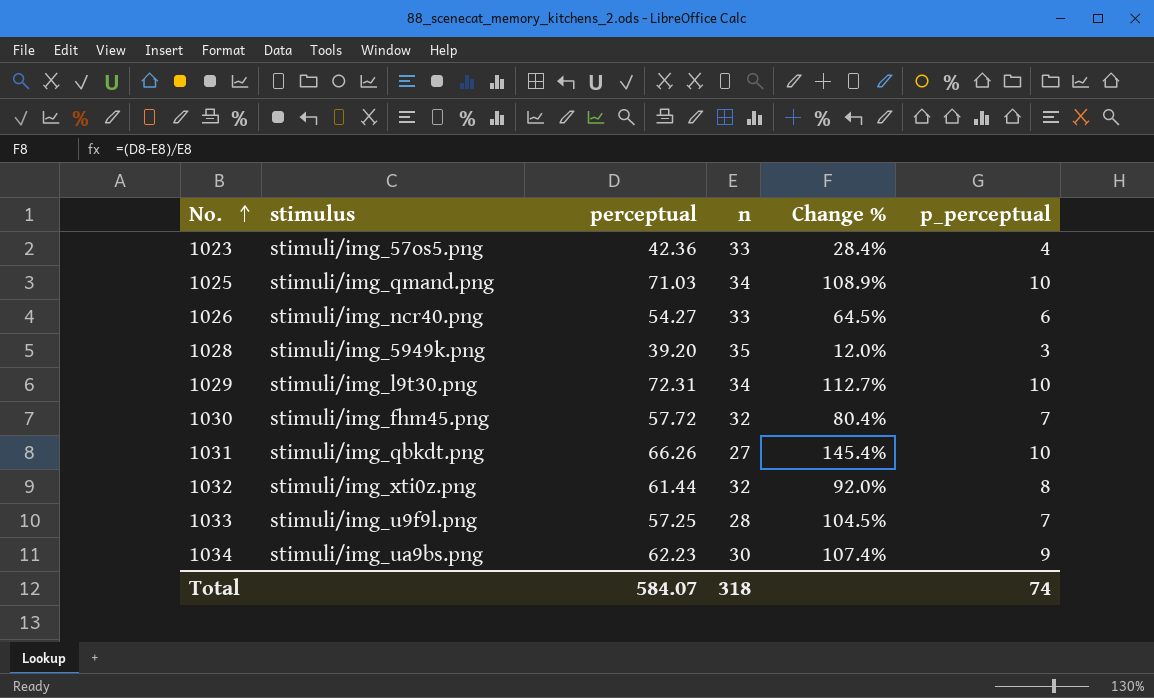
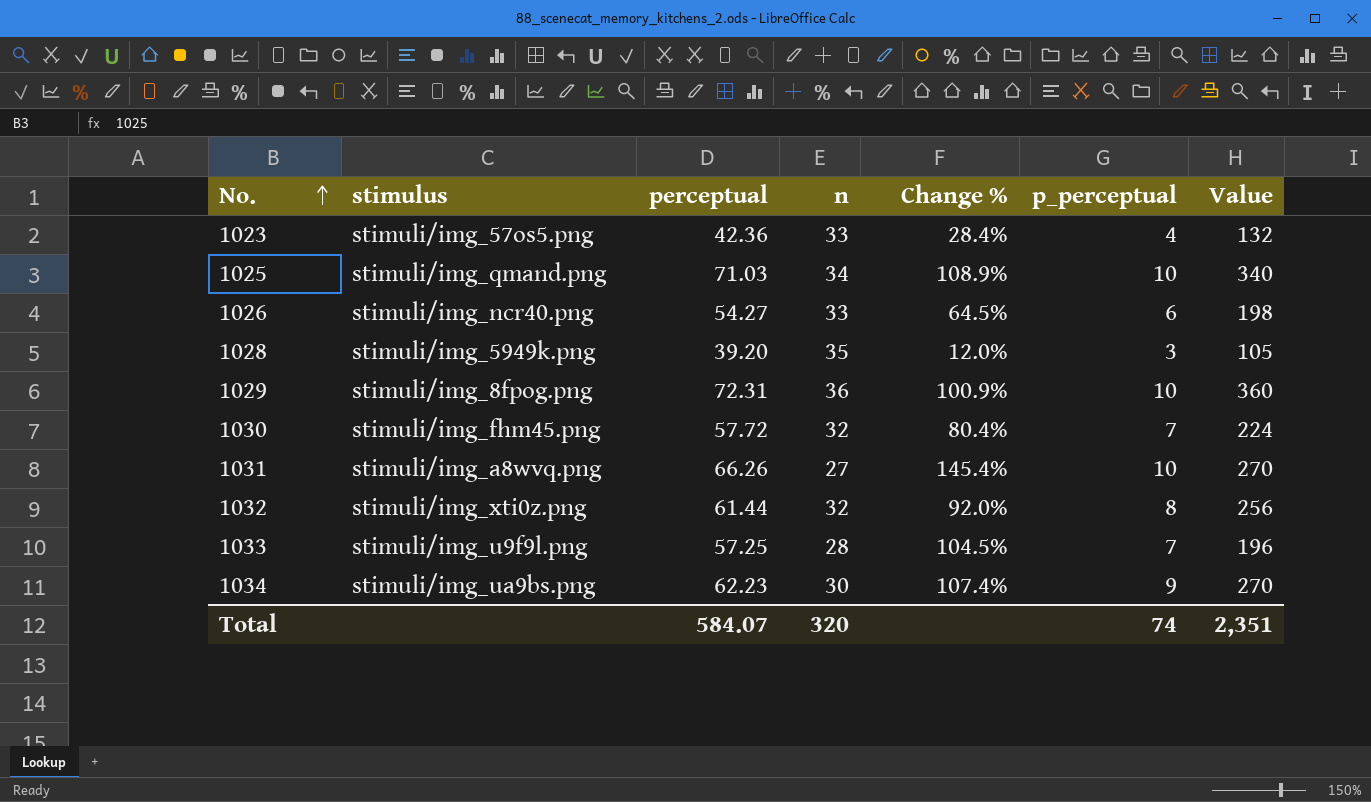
column Value | formula: none -> [n] * [p_perceptual]
1029 | stimulus: stimuli/img_l9t30.png -> stimuli/img_8fpog.png
1029 | n: 34 -> 36
1029 | Change %: 112.7% -> 100.9%
1031 | stimulus: stimuli/img_qbkdt.png -> stimuli/img_a8wvq.png
Total | n: 318 -> 320

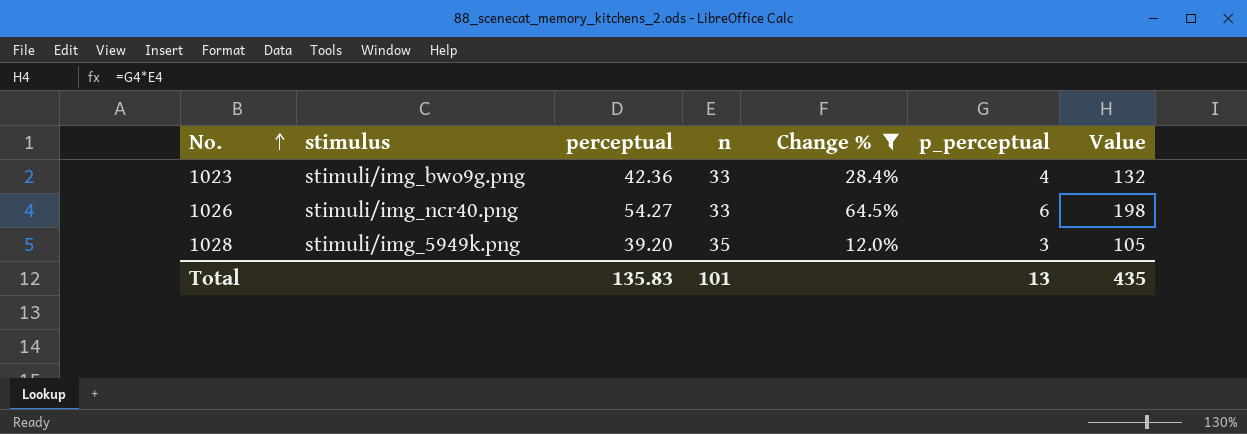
filter: none -> Change % <= 64.5%
1023 | stimulus: stimuli/img_57os5.png -> stimuli/img_bwo9g.png
Total | perceptual: 584.07 -> 135.83
Total | n: 320 -> 101
Total | p_perceptual: 74 -> 13
Total | Value: 2,351 -> 435

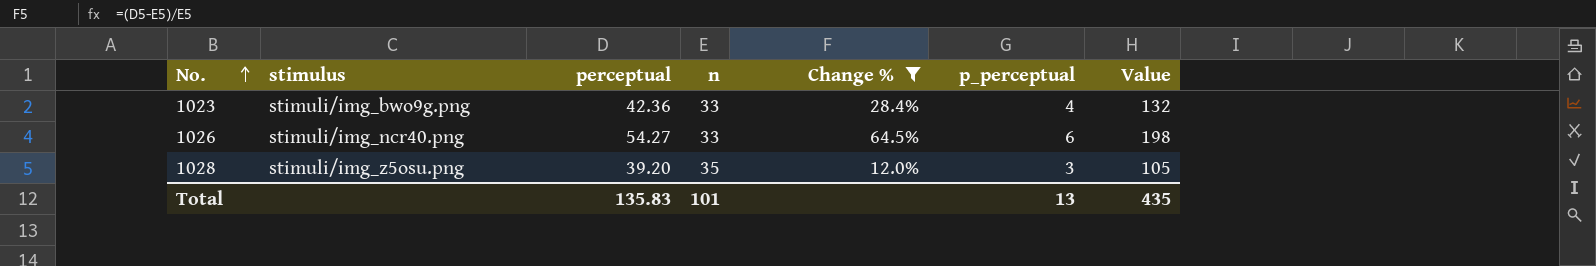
1028 | stimulus: stimuli/img_5949k.png -> stimuli/img_z5osu.png

